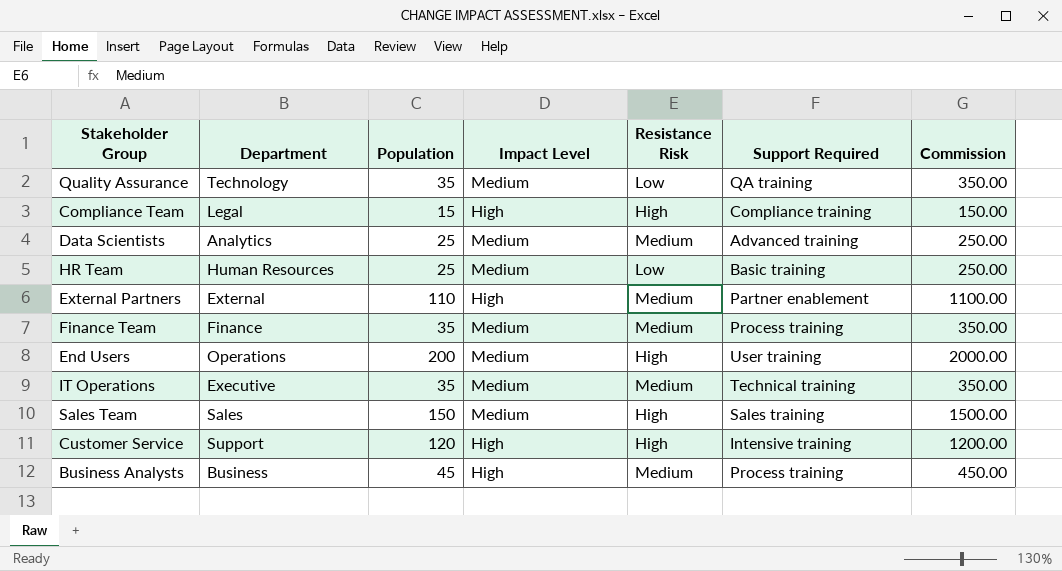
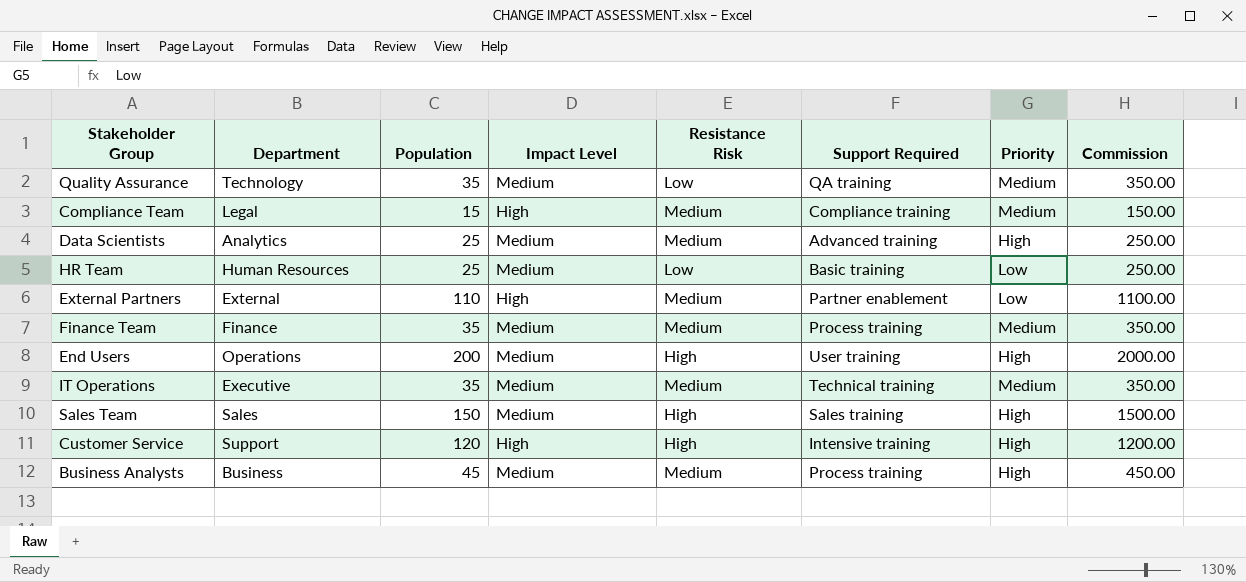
column Priority | position: none -> 7
Compliance Team | Resistance Risk: High -> Medium
Business Analysts | Impact Level: High -> Medium

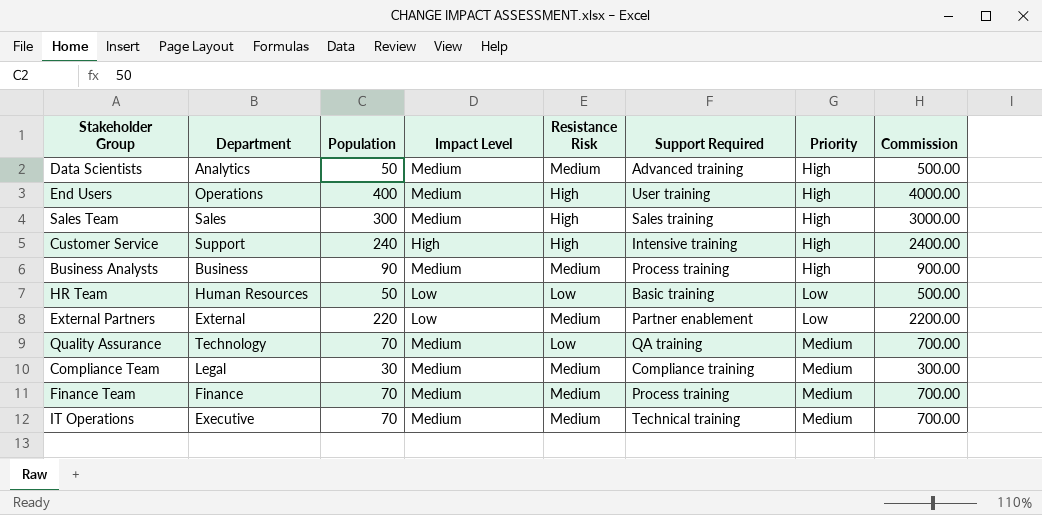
row order: none -> Priority ascending
Data Scientists | Population: 25 -> 50
Data Scientists | Commission: 250.00 -> 500.00
End Users | Population: 200 -> 400
End Users | Commission: 2000.00 -> 4000.00
Sales Team | Population: 150 -> 300
Sales Team | Commission: 1500.00 -> 3000.00
Customer Service | Population: 120 -> 240
Customer Service | Commission: 1200.00 -> 2400.00
Business Analysts | Population: 45 -> 90
Business Analysts | Commission: 450.00 -> 900.00
HR Team | Population: 25 -> 50
HR Team | Impact Level: Medium -> Low
HR Team | Commission: 250.00 -> 500.00
External Partners | Population: 110 -> 220
External Partners | Impact Level: High -> Low
External Partners | Commission: 1100.00 -> 2200.00
Quality Assurance | Population: 35 -> 70
Quality Assurance | Commission: 350.00 -> 700.00
Compliance Team | Population: 15 -> 30
Compliance Team | Impact Level: High -> Medium
Compliance Team | Commission: 150.00 -> 300.00
Finance Team | Population: 35 -> 70
Finance Team | Commission: 350.00 -> 700.00
IT Operations | Population: 35 -> 70
IT Operations | Commission: 350.00 -> 700.00

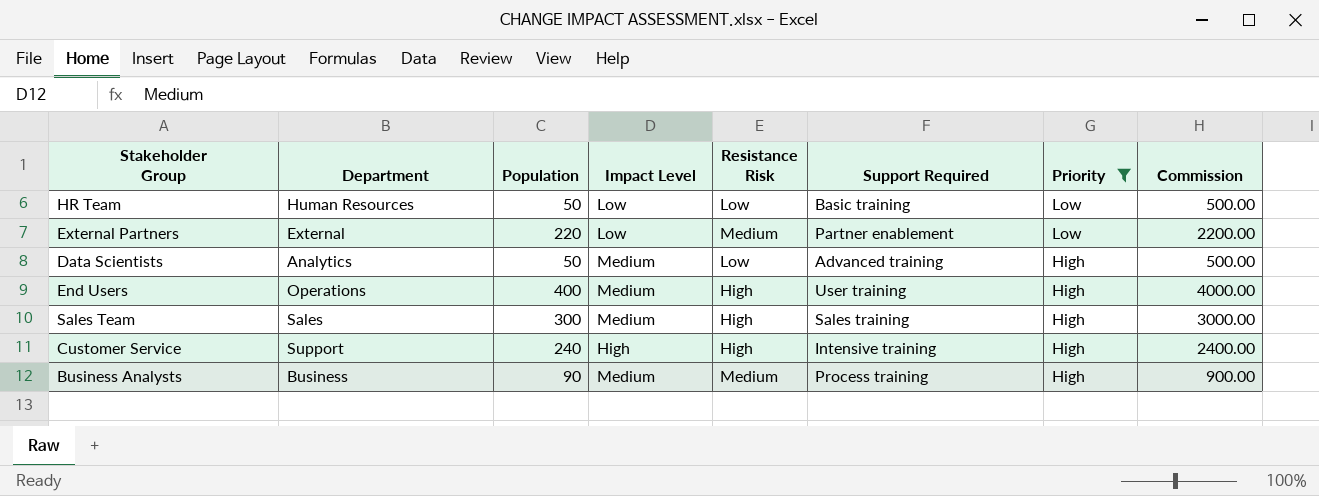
filter: none -> Priority != Medium
row order: Priority ascending -> Priority descending
Data Scientists | Resistance Risk: Medium -> Low

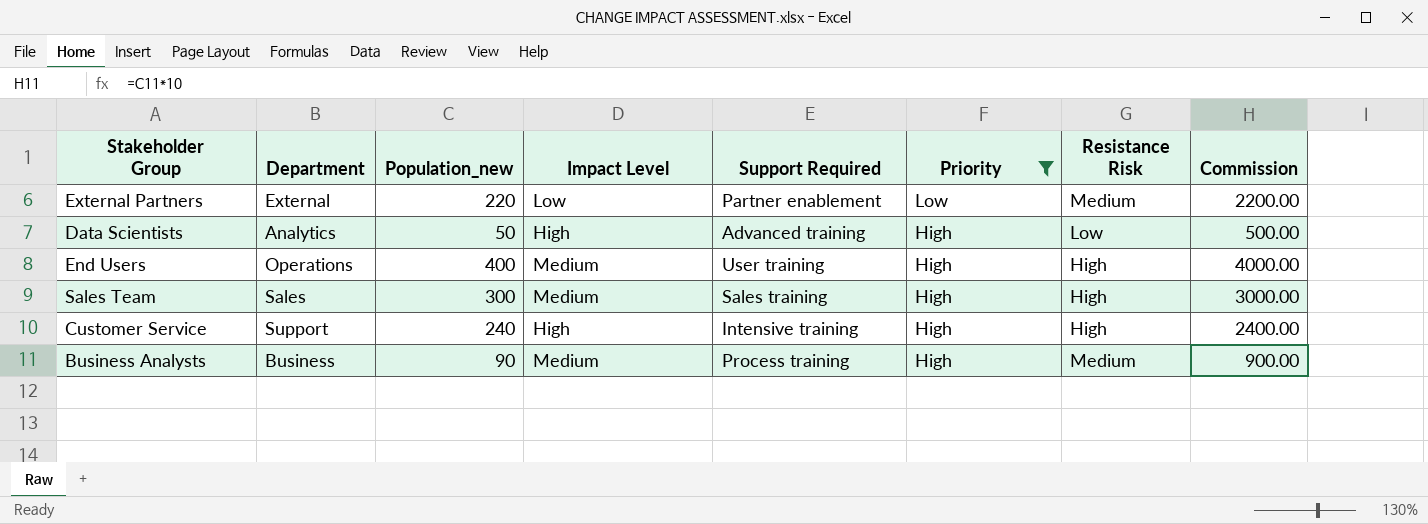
column name: Population -> Population_new
column Resistance Risk | position: 5 -> 7
row HR Team: Human Resources | 50 | Low | Low | Basic training | Low | 500.00 -> none
Data Scientists | Impact Level: Medium -> High

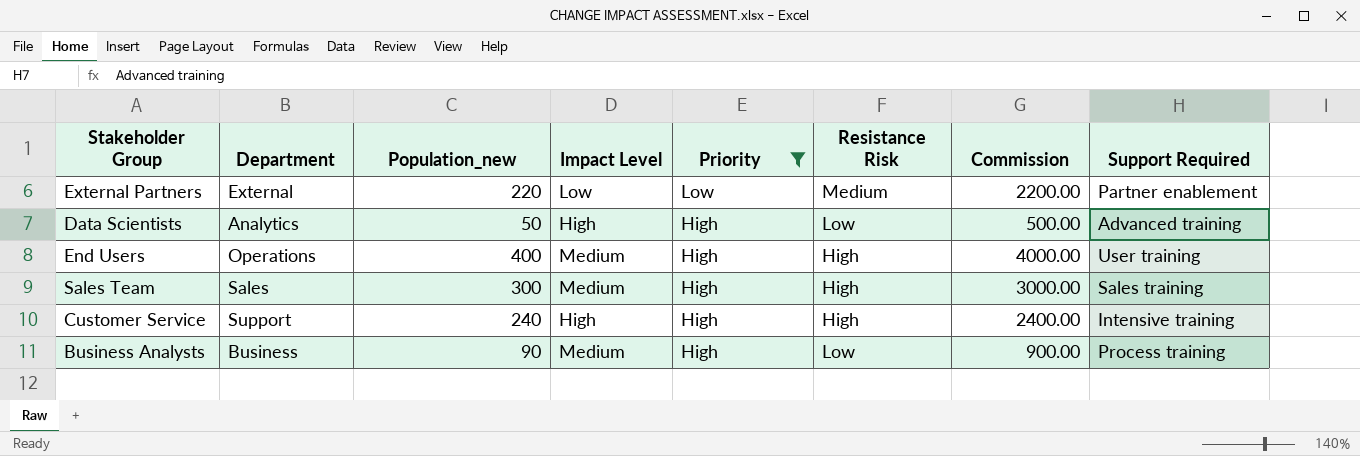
column Support Required | position: 5 -> 8
Business Analysts | Resistance Risk: Medium -> Low

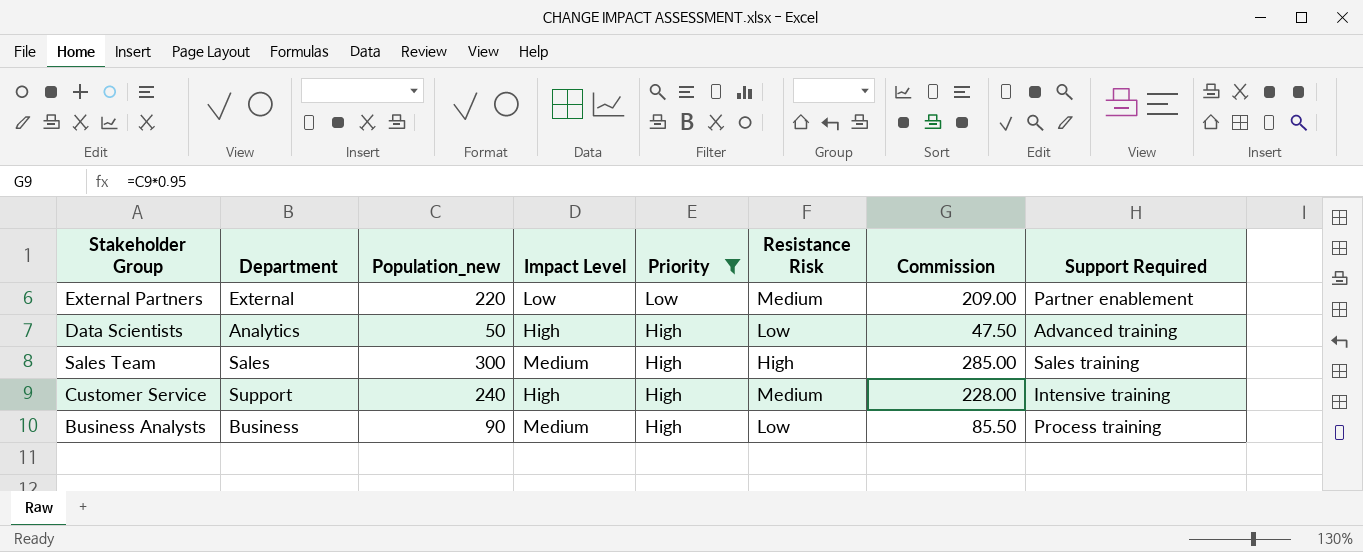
column Commission | formula: [Population_new] * 10 -> [Population_new] * 0.95
row End Users: Operations | 400 | Medium | High | High | 4000.00 | User training -> none
Customer Service | Resistance Risk: High -> Medium

